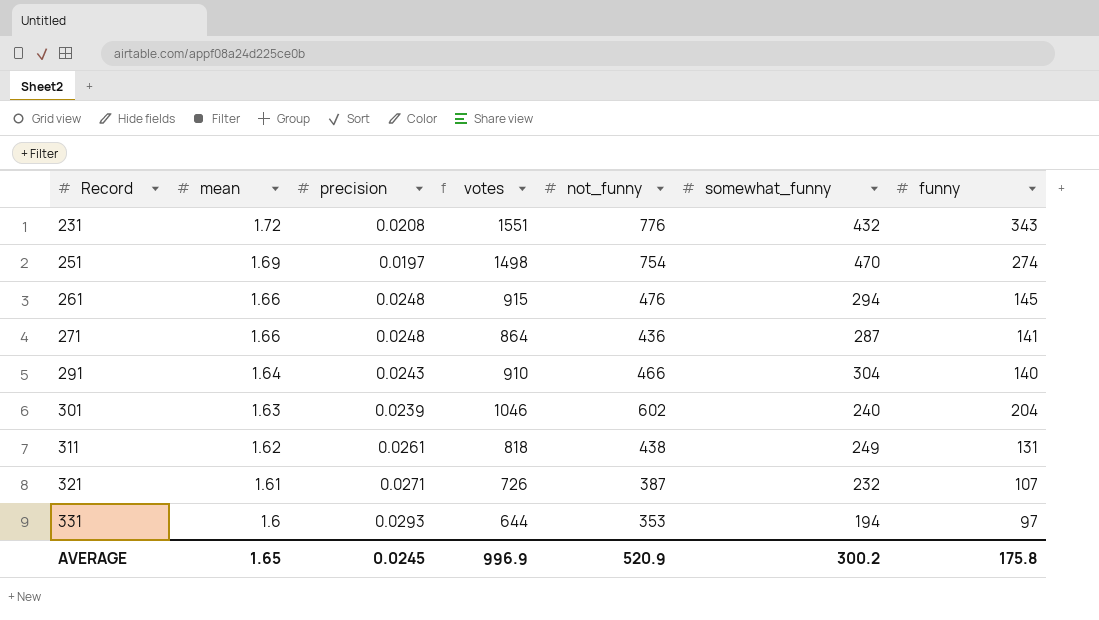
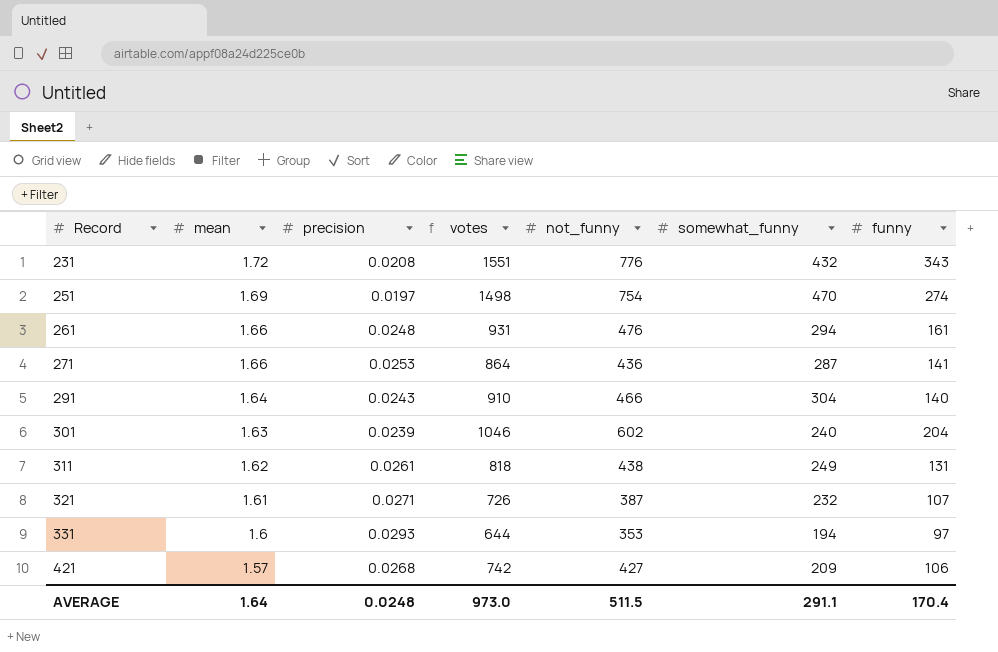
261 | votes: 915 -> 931
261 | funny: 145 -> 161
271 | precision: 0.0248 -> 0.0253
row 421: none -> 1.57 | 0.0268 | 742 | 427 | 209 | 106
AVERAGE | mean: 1.65 -> 1.64
AVERAGE | precision: 0.0245 -> 0.0248
AVERAGE | votes: 996.9 -> 973.0
AVERAGE | not_funny: 520.9 -> 511.5
AVERAGE | somewhat_funny: 300.2 -> 291.1
AVERAGE | funny: 175.8 -> 170.4

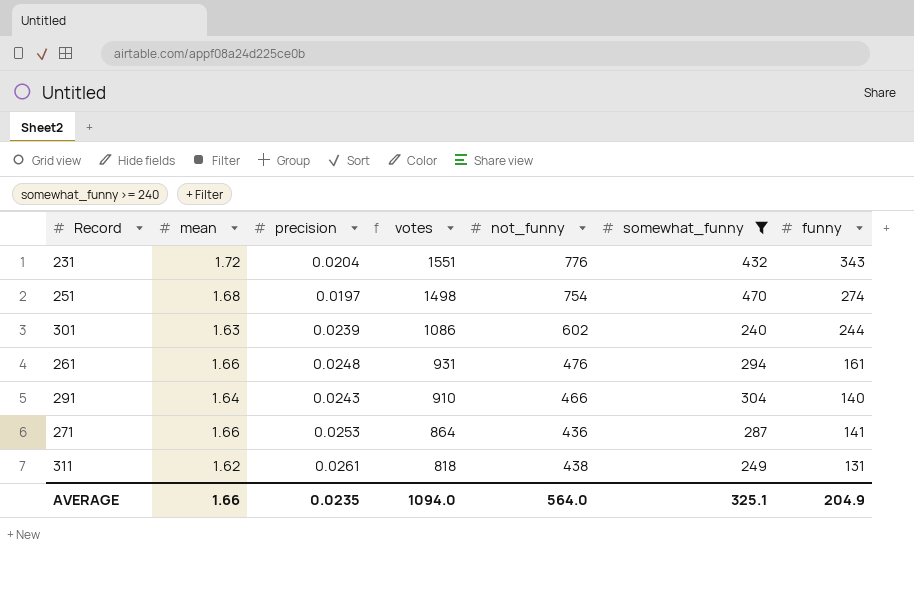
filter: none -> somewhat_funny >= 240
row order: Record ascending -> votes descending
231 | precision: 0.0208 -> 0.0204
251 | mean: 1.69 -> 1.68
301 | votes: 1046 -> 1086
301 | funny: 204 -> 244
AVERAGE | mean: 1.64 -> 1.66
AVERAGE | precision: 0.0248 -> 0.0235
AVERAGE | votes: 973.0 -> 1094.0
AVERAGE | not_funny: 511.5 -> 564.0
AVERAGE | somewhat_funny: 291.1 -> 325.1
AVERAGE | funny: 170.4 -> 204.9

